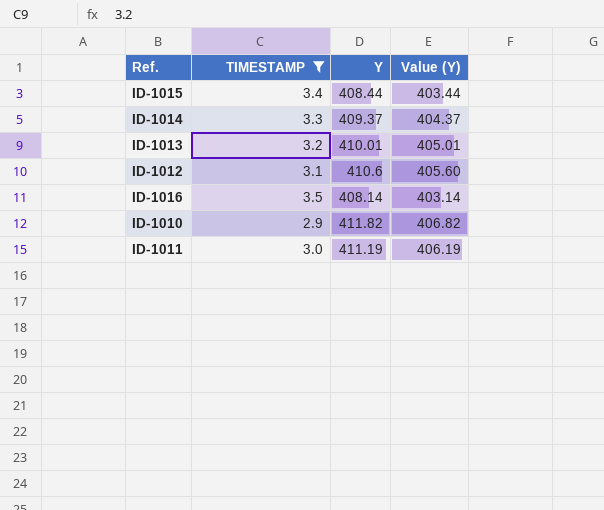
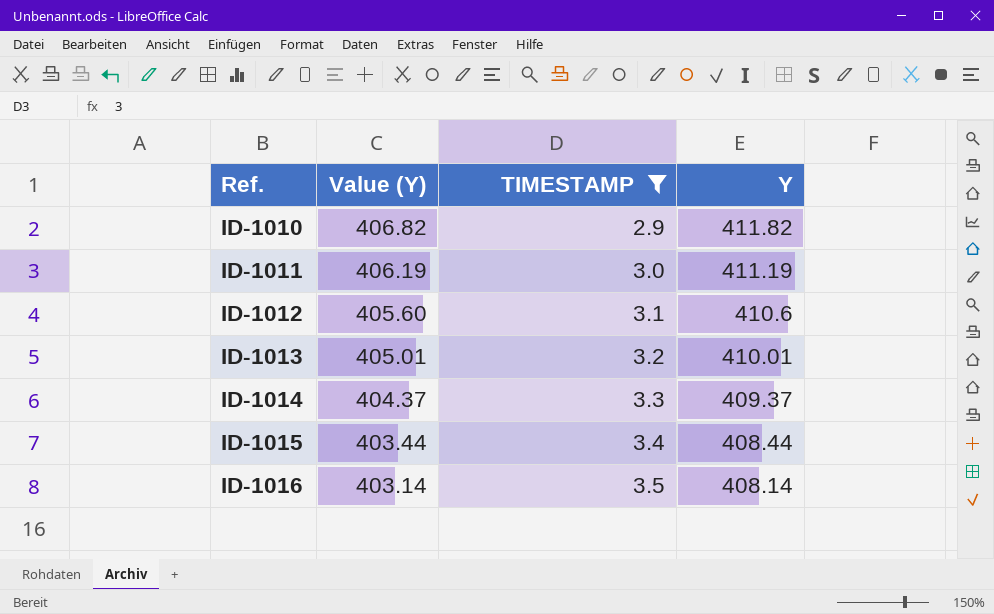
row order: none -> Ref. ascending
column Value (Y) | position: 4 -> 2

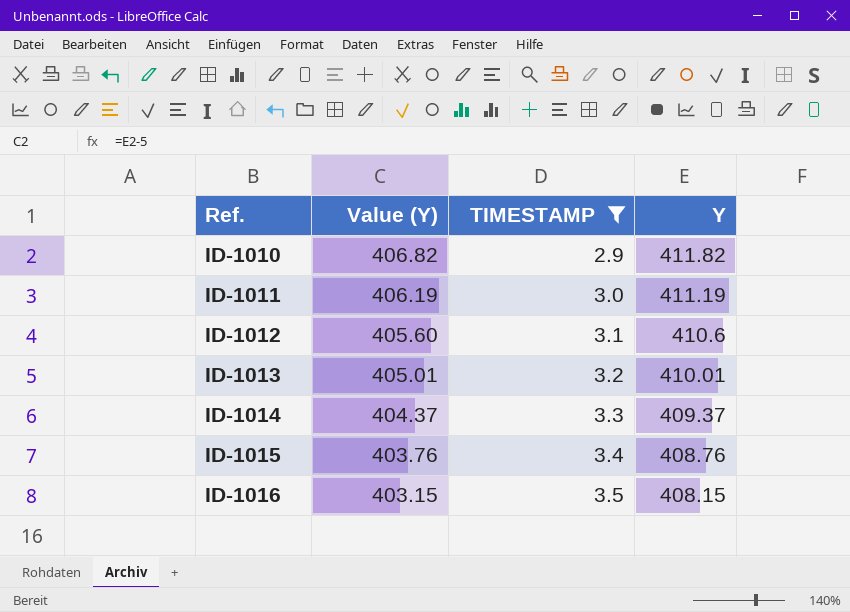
ID-1015 | Value (Y): 403.44 -> 403.76
ID-1015 | Y: 408.44 -> 408.76
ID-1016 | Value (Y): 403.14 -> 403.15
ID-1016 | Y: 408.14 -> 408.15

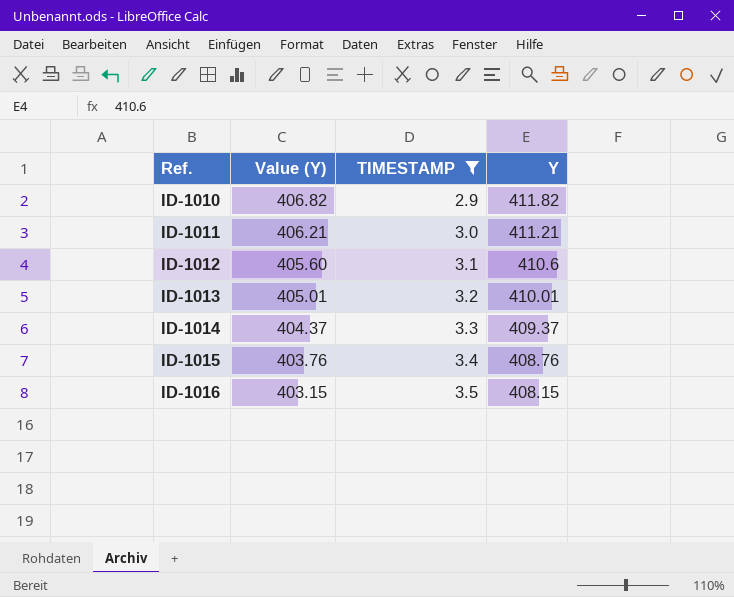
ID-1011 | Value (Y): 406.19 -> 406.21
ID-1011 | Y: 411.19 -> 411.21

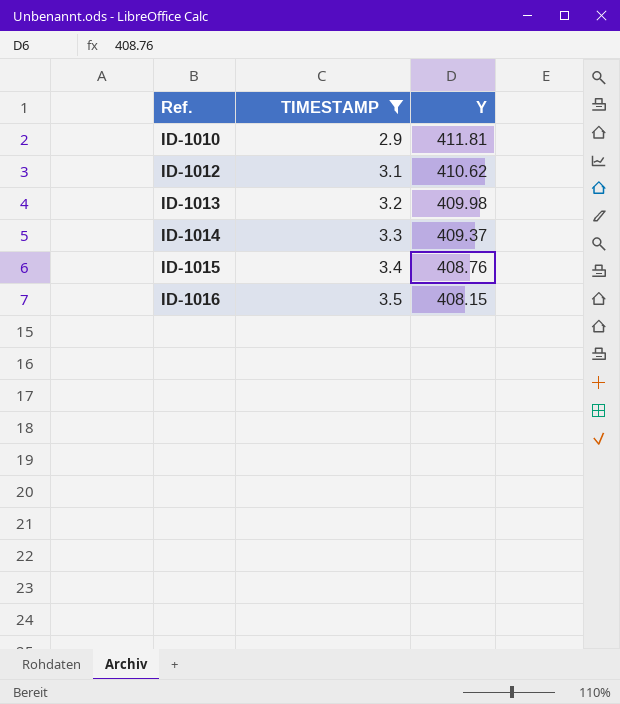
column Value (Y) | formula: [Y] - 5 -> none
row ID-1011: 406.21 | 3.0 | 411.21 -> none
ID-1010 | Y: 411.82 -> 411.81
ID-1012 | Y: 410.6 -> 410.62
ID-1013 | Y: 410.01 -> 409.98

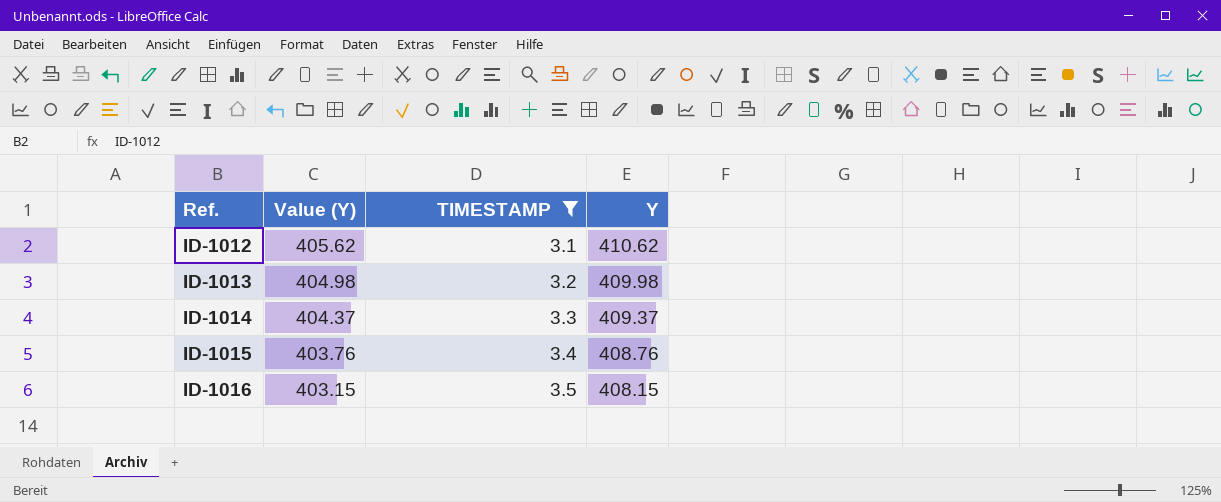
column Value (Y) | formula: none -> [Y] - 5
row ID-1010: 2.9 | 411.81 -> none

